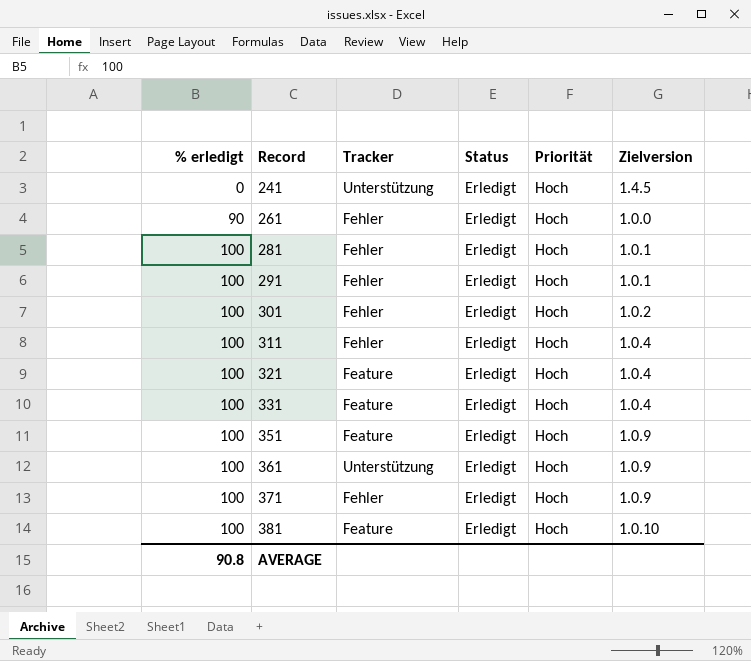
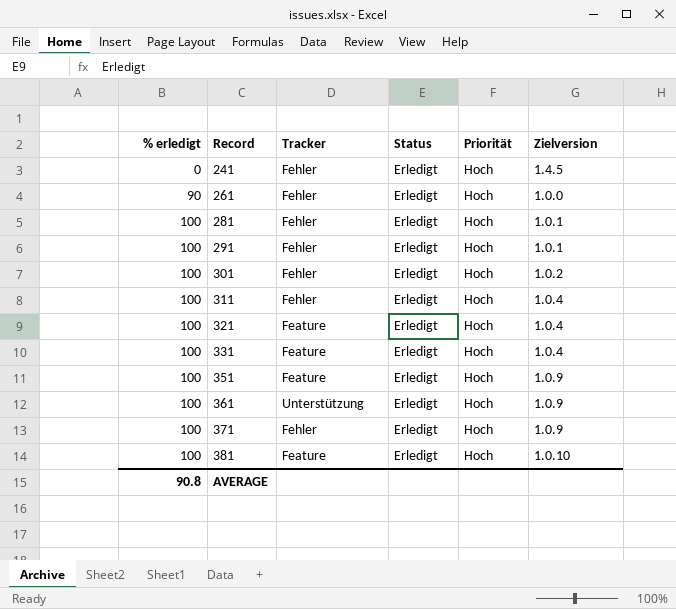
241 | Tracker: Unterstützung -> Fehler

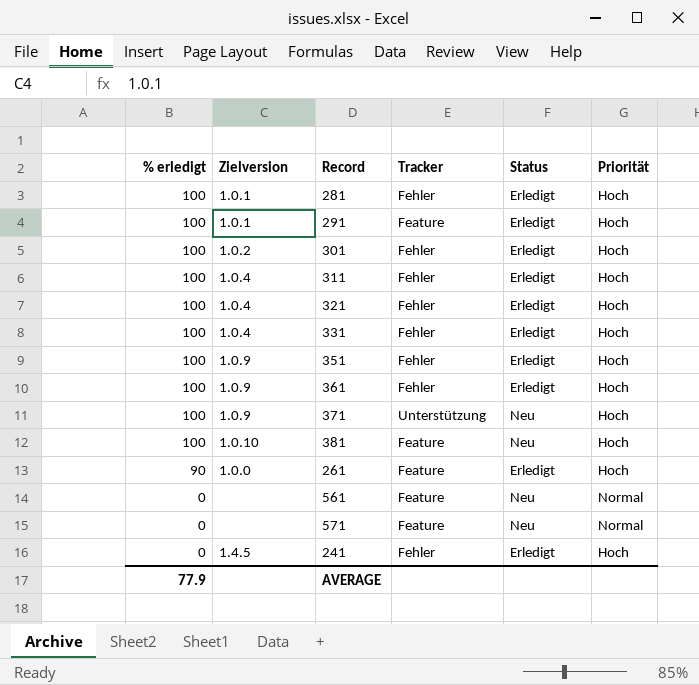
row order: % erledigt ascending -> % erledigt descending
column Zielversion | position: 6 -> 2
291 | Tracker: Fehler -> Feature
321 | Tracker: Feature -> Fehler
331 | Tracker: Feature -> Fehler
351 | Tracker: Feature -> Fehler
361 | Tracker: Unterstützung -> Fehler
371 | Tracker: Fehler -> Unterstützung
371 | Status: Erledigt -> Neu
381 | Status: Erledigt -> Neu
261 | Tracker: Fehler -> Feature
row 561: none -> 0 | none | Feature | Neu | Normal
row 571: none -> 0 | none | Feature | Neu | Normal
AVERAGE | % erledigt: 90.8 -> 77.9

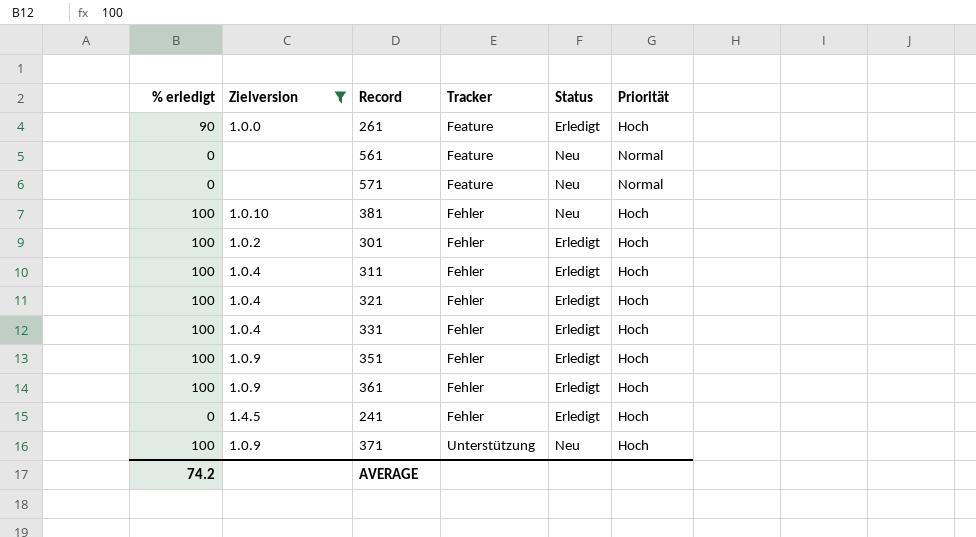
filter: none -> Zielversion != 1.0.1
row order: % erledigt descending -> Tracker ascending
381 | Tracker: Feature -> Fehler
AVERAGE | % erledigt: 77.9 -> 74.2

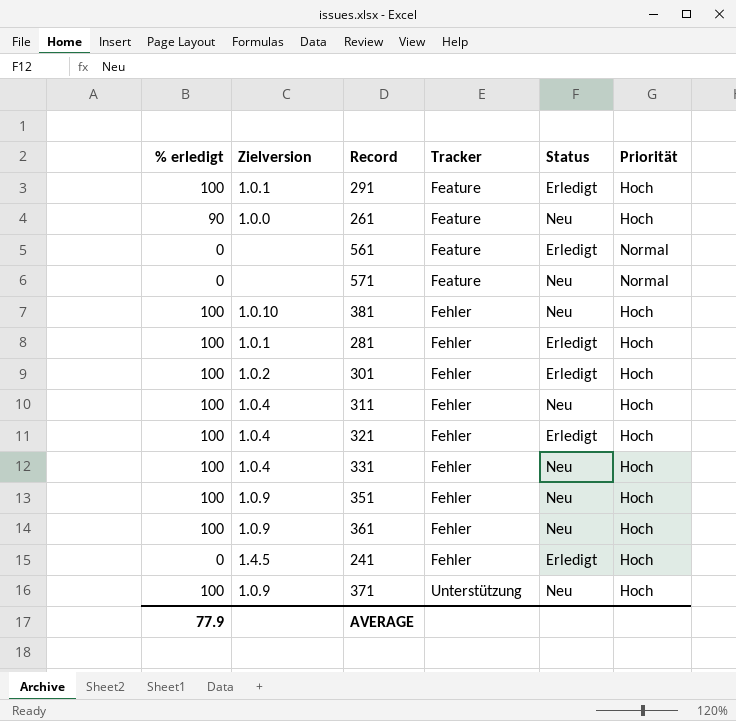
filter: Zielversion != 1.0.1 -> none
261 | Status: Erledigt -> Neu
561 | Status: Neu -> Erledigt
311 | Status: Erledigt -> Neu
331 | Status: Erledigt -> Neu
351 | Status: Erledigt -> Neu
361 | Status: Erledigt -> Neu
AVERAGE | % erledigt: 74.2 -> 77.9

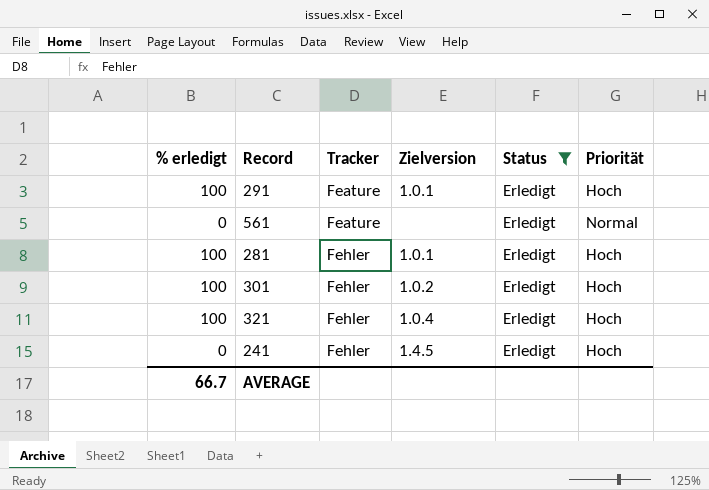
filter: none -> Status = Erledigt
column Zielversion | position: 2 -> 4
AVERAGE | % erledigt: 77.9 -> 66.7

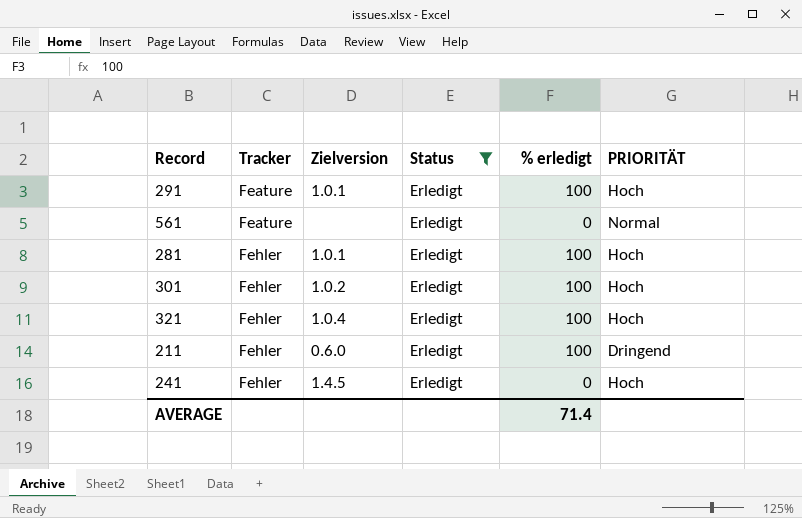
column % erledigt | position: 1 -> 5
column name: Priorität -> PRIORITÄT
row 211: none -> Fehler | 0.6.0 | Erledigt | 100 | Dringend
AVERAGE | % erledigt: 66.7 -> 71.4

